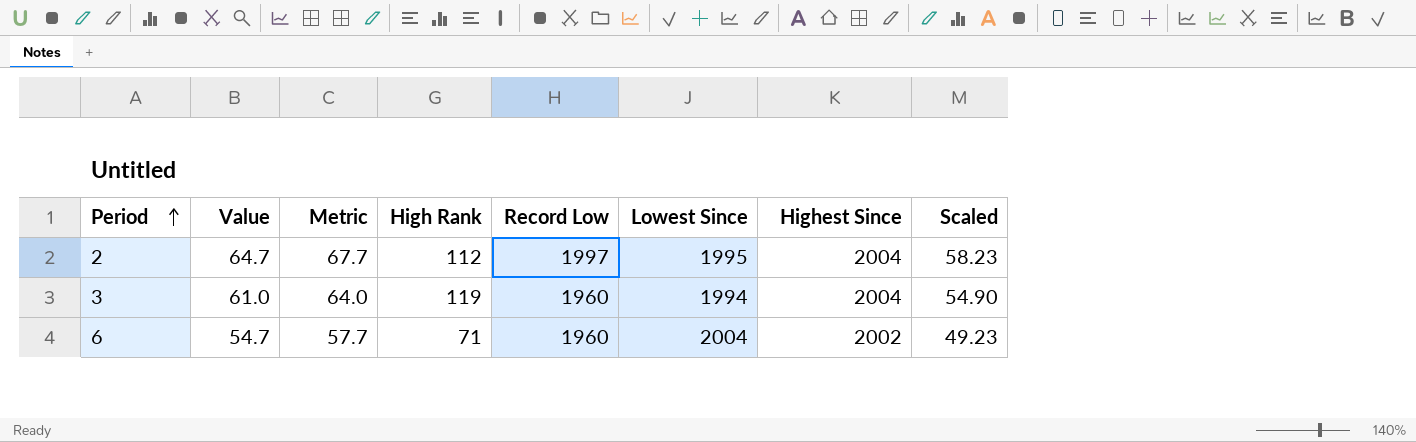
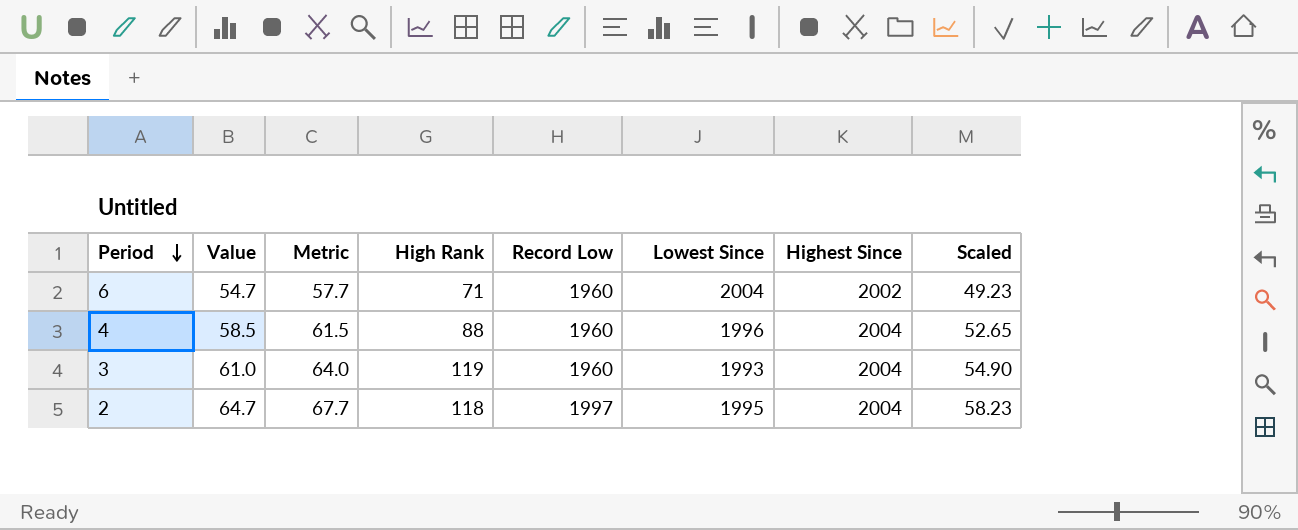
row order: Period ascending -> Period descending
row 4: none -> 58.5 | 61.5 | 88 | 1960 | 1996 | 2004 | 52.65
3 | Lowest Since: 1994 -> 1993
2 | High Rank: 112 -> 118

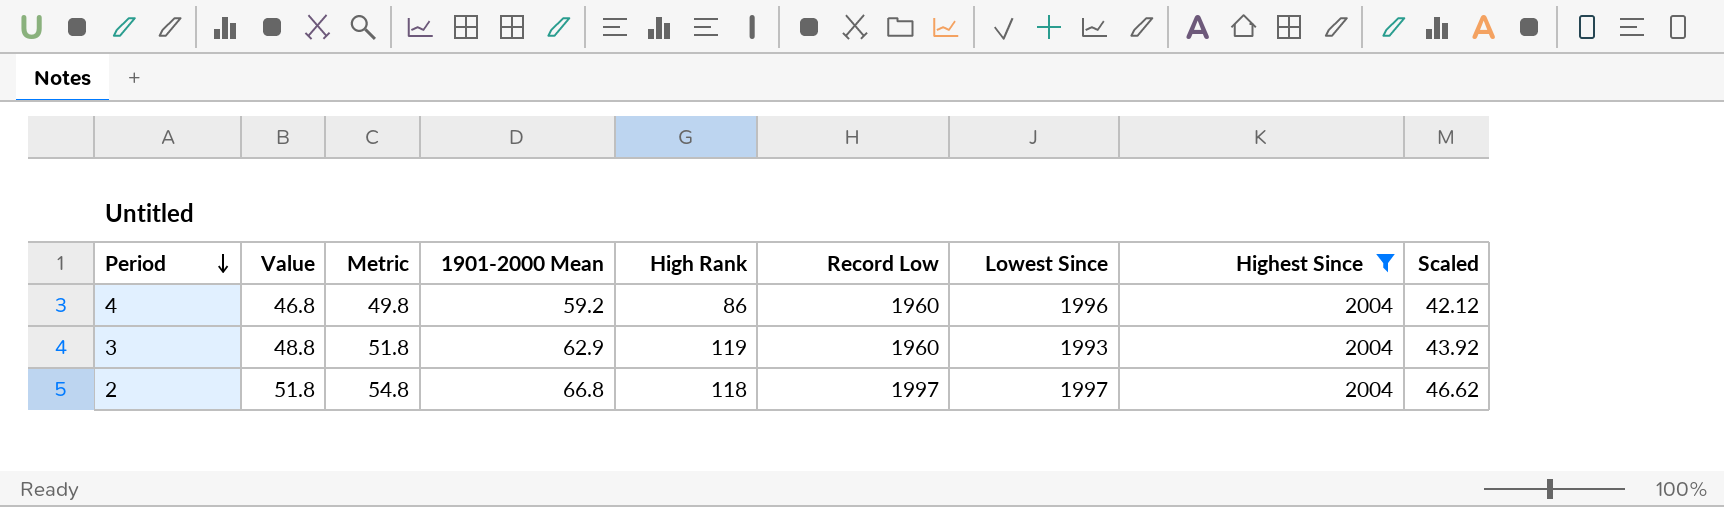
filter: none -> Highest Since = 2004
column 1901-2000 Mean | position: none -> 4
4 | Value: 58.5 -> 46.8
4 | Metric: 61.5 -> 49.8
4 | High Rank: 88 -> 86
4 | Scaled: 52.65 -> 42.12
3 | Value: 61.0 -> 48.8
3 | Metric: 64.0 -> 51.8
3 | Scaled: 54.90 -> 43.92
2 | Value: 64.7 -> 51.8
2 | Metric: 67.7 -> 54.8
2 | Lowest Since: 1995 -> 1997
2 | Scaled: 58.23 -> 46.62

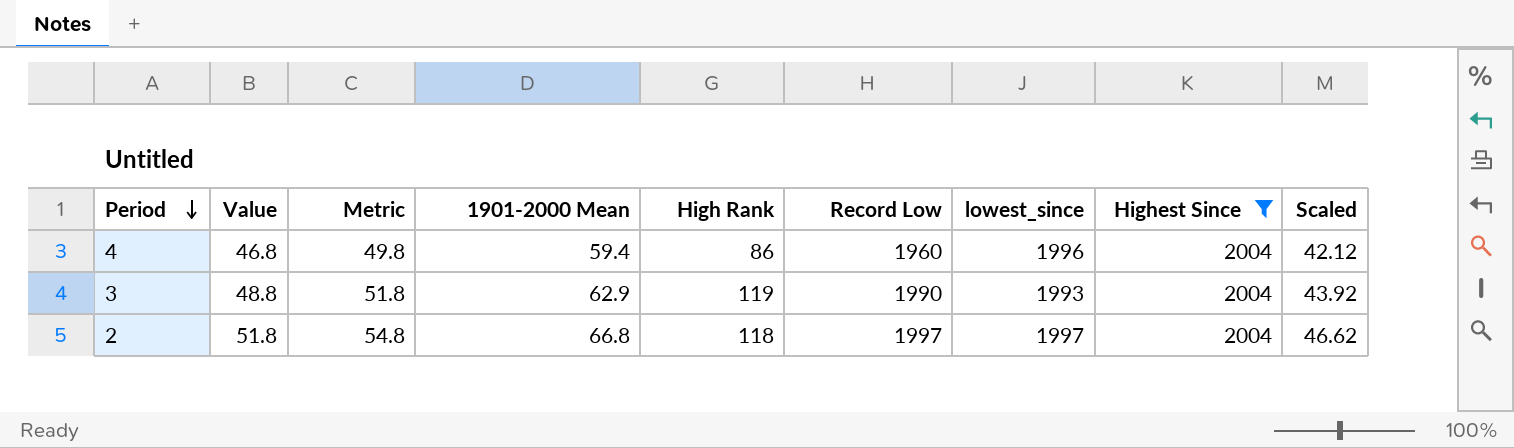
column name: Lowest Since -> lowest_since
4 | 1901-2000 Mean: 59.2 -> 59.4
3 | Record Low: 1960 -> 1990

